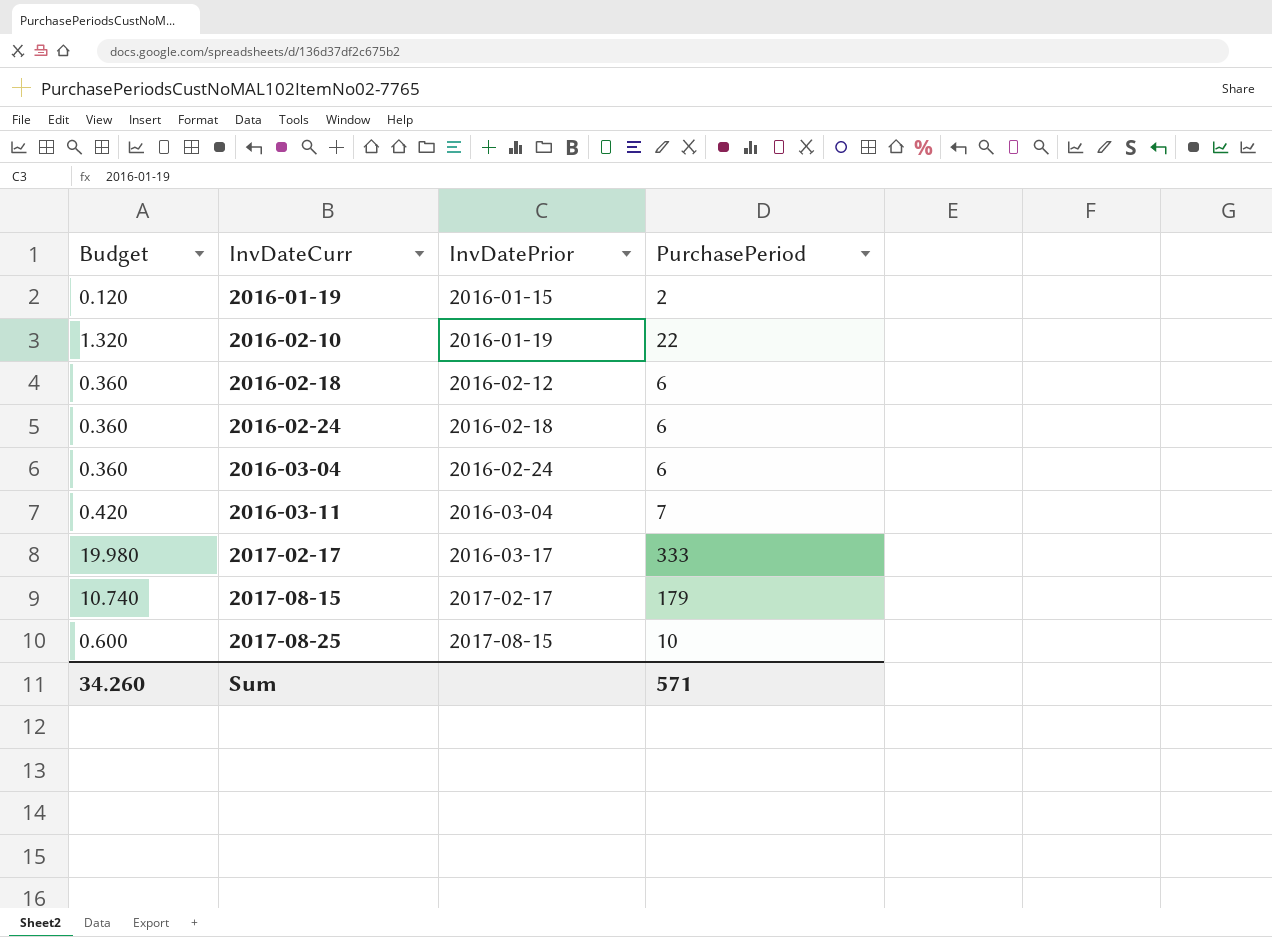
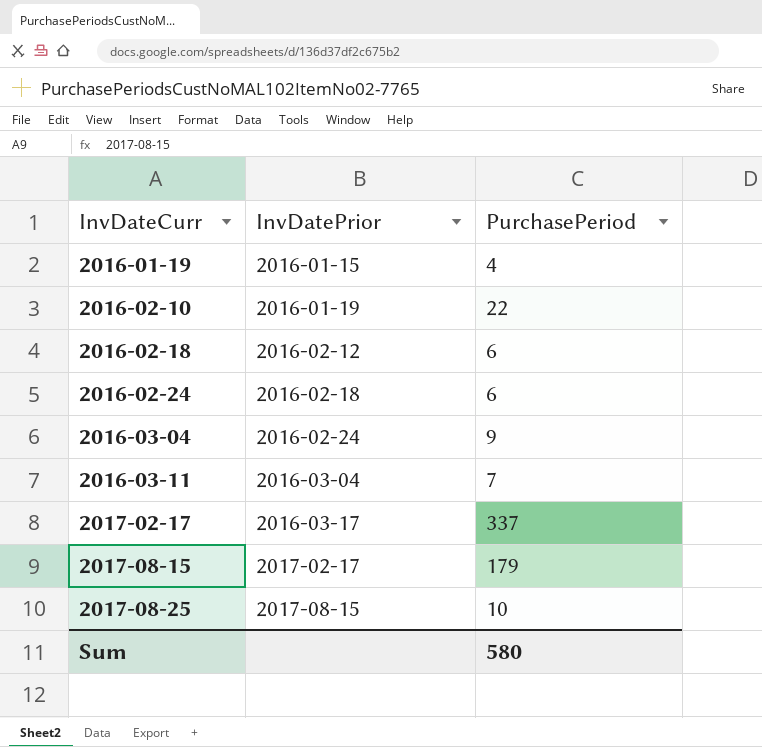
column Budget | formula: [PurchasePeriod] * 0.06 -> none
2016-01-19 | PurchasePeriod: 2 -> 4
2016-03-04 | PurchasePeriod: 6 -> 9
2017-02-17 | PurchasePeriod: 333 -> 337
Sum | PurchasePeriod: 571 -> 580

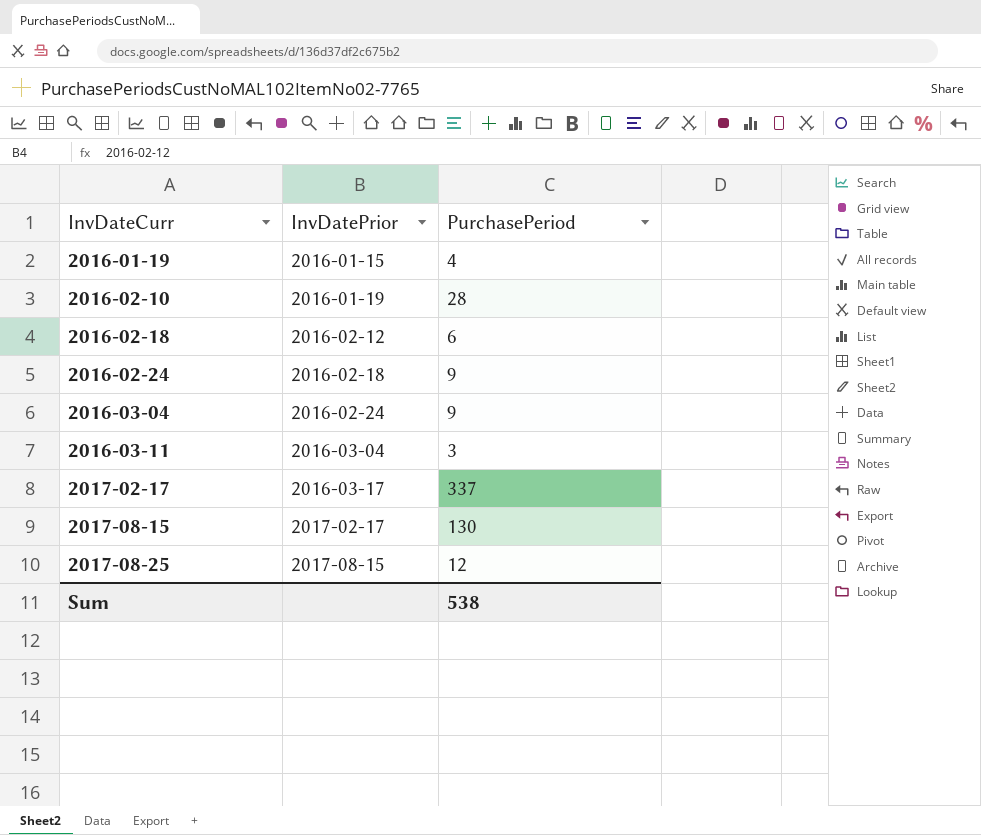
2016-02-10 | PurchasePeriod: 22 -> 28
2016-02-24 | PurchasePeriod: 6 -> 9
2016-03-11 | PurchasePeriod: 7 -> 3
2017-08-15 | PurchasePeriod: 179 -> 130
2017-08-25 | PurchasePeriod: 10 -> 12
Sum | PurchasePeriod: 580 -> 538

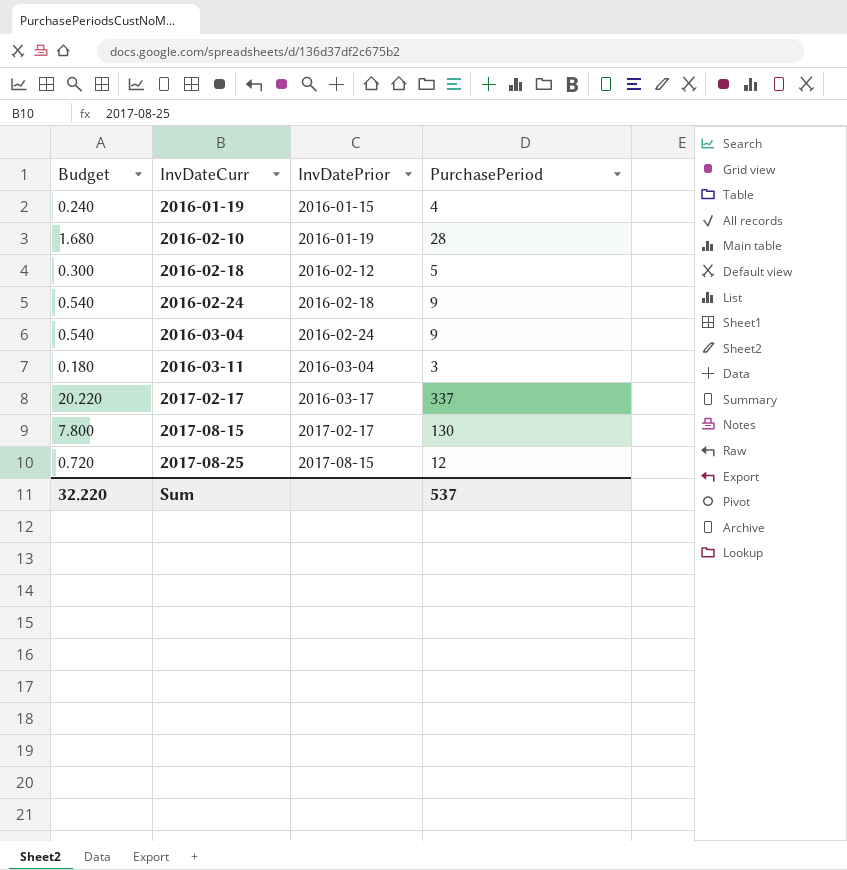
column Budget | formula: none -> [PurchasePeriod] * 0.06
2016-02-18 | PurchasePeriod: 6 -> 5
Sum | PurchasePeriod: 538 -> 537

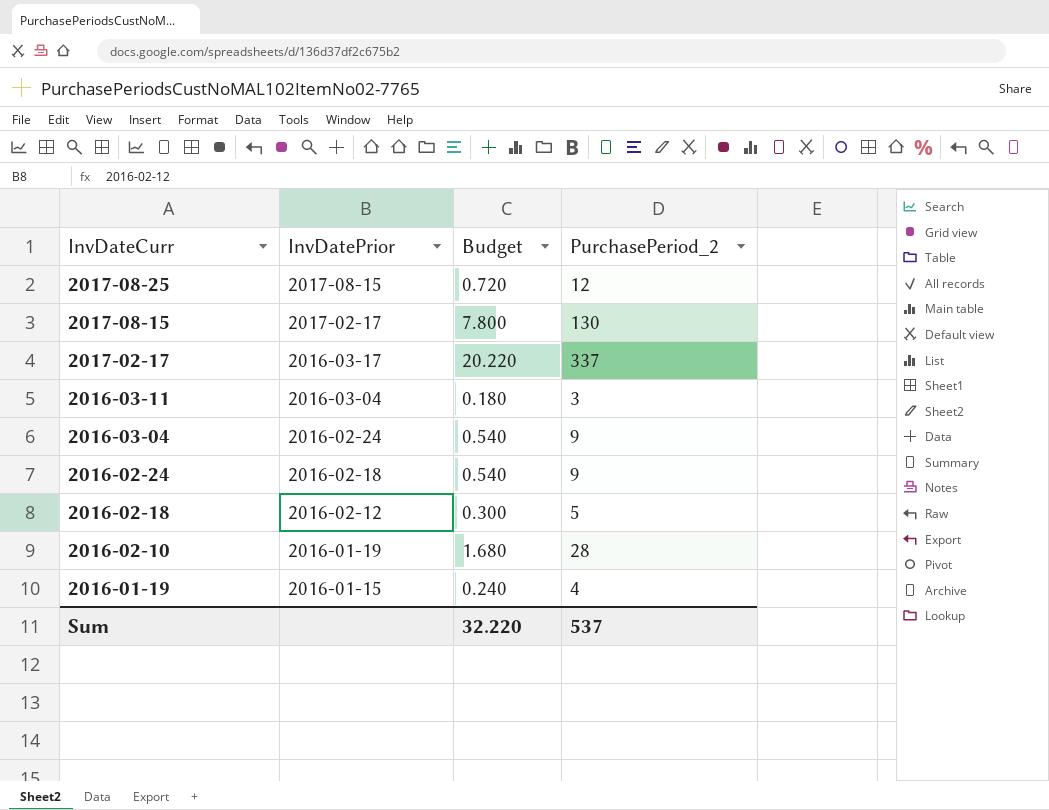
row order: InvDateCurr ascending -> InvDateCurr descending
column Budget | position: 1 -> 3
column name: PurchasePeriod -> PurchasePeriod_2

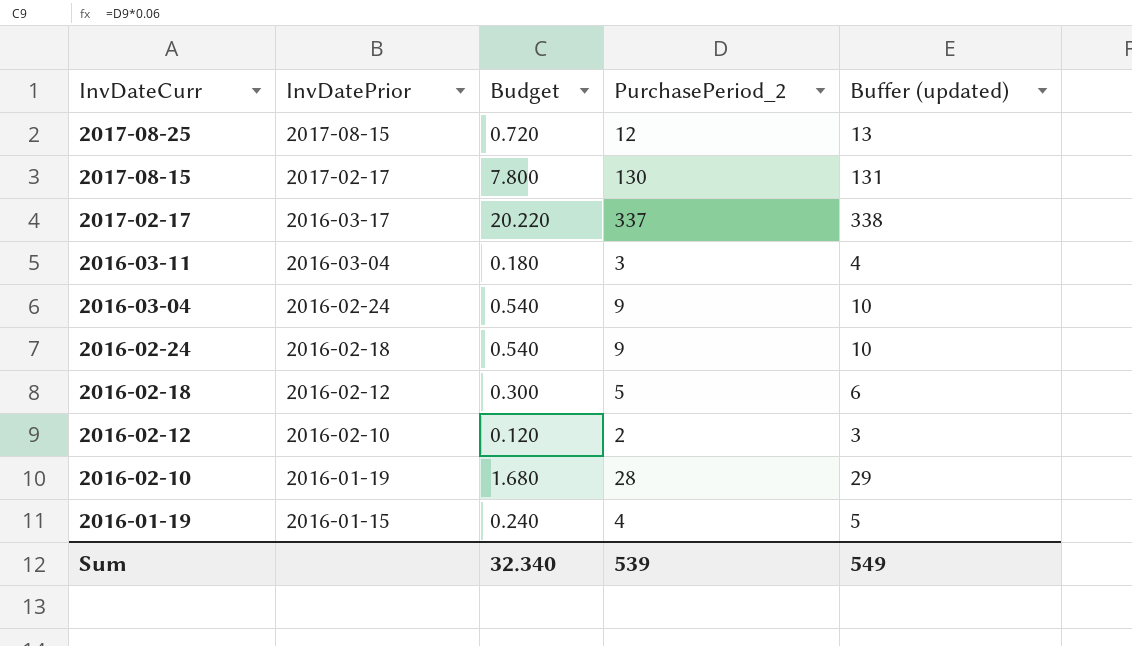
column Buffer (updated) | formula: none -> [PurchasePeriod_2] + 1
row 2016-02-12: none -> 2016-02-10 | 0.120 | 2 | 3
Sum | Budget: 32.220 -> 32.340
Sum | PurchasePeriod_2: 537 -> 539

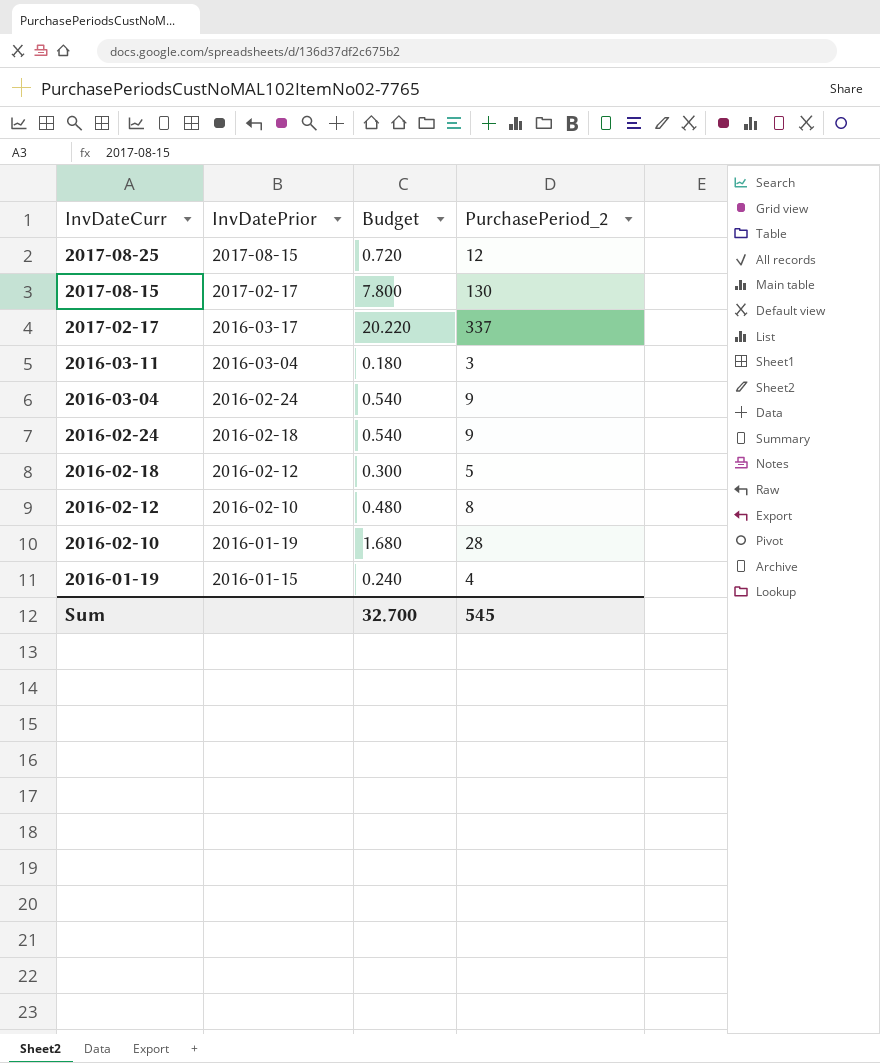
column Buffer (updated) | formula: [PurchasePeriod_2] + 1 -> none
2016-02-12 | Budget: 0.120 -> 0.480
2016-02-12 | PurchasePeriod_2: 2 -> 8
Sum | Budget: 32.340 -> 32.700
Sum | PurchasePeriod_2: 539 -> 545

